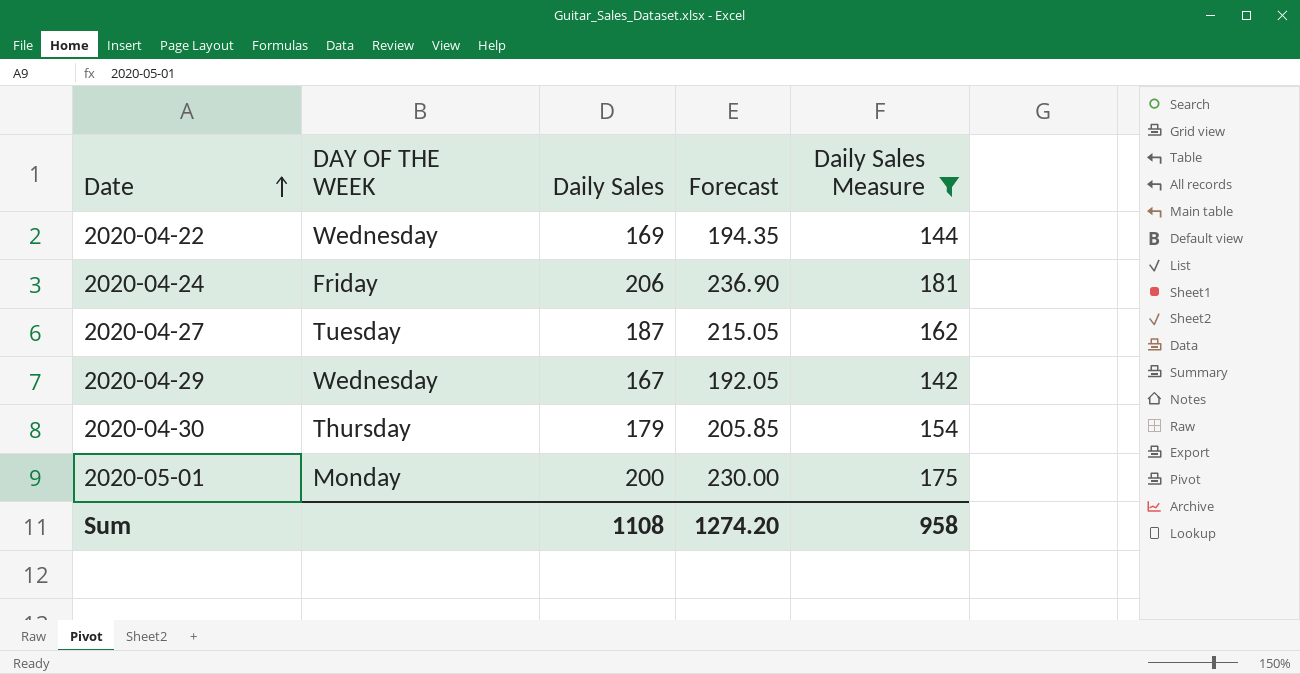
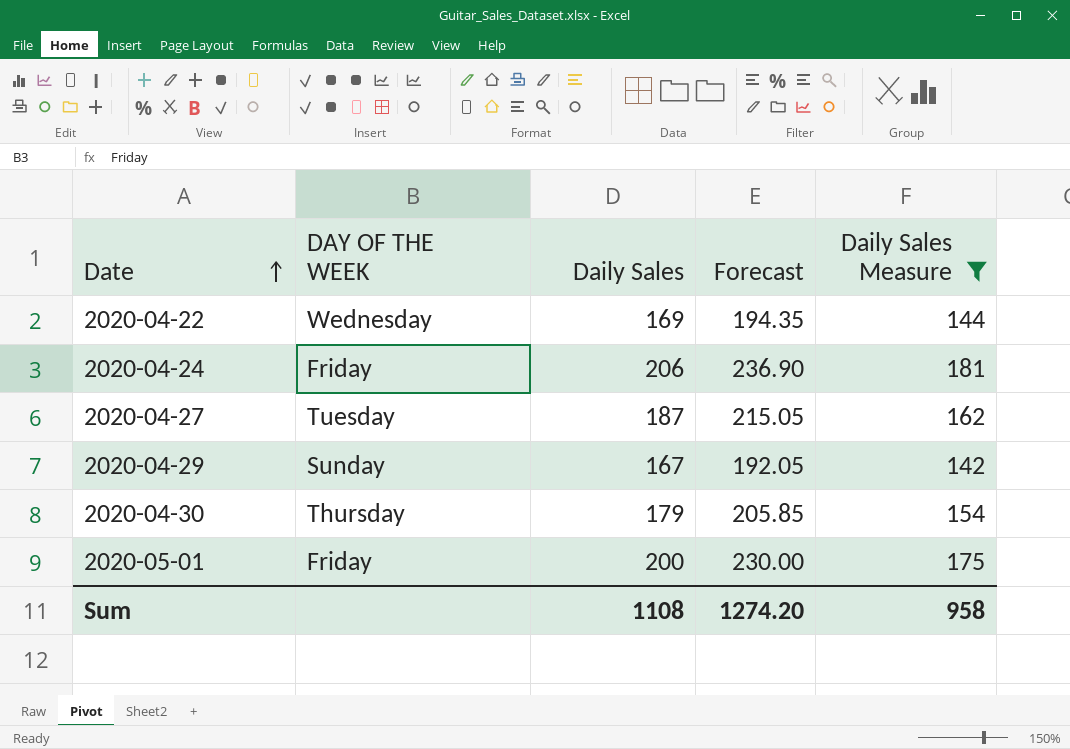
2020-04-29 | DAY OF THE WEEK: Wednesday -> Sunday
2020-05-01 | DAY OF THE WEEK: Monday -> Friday

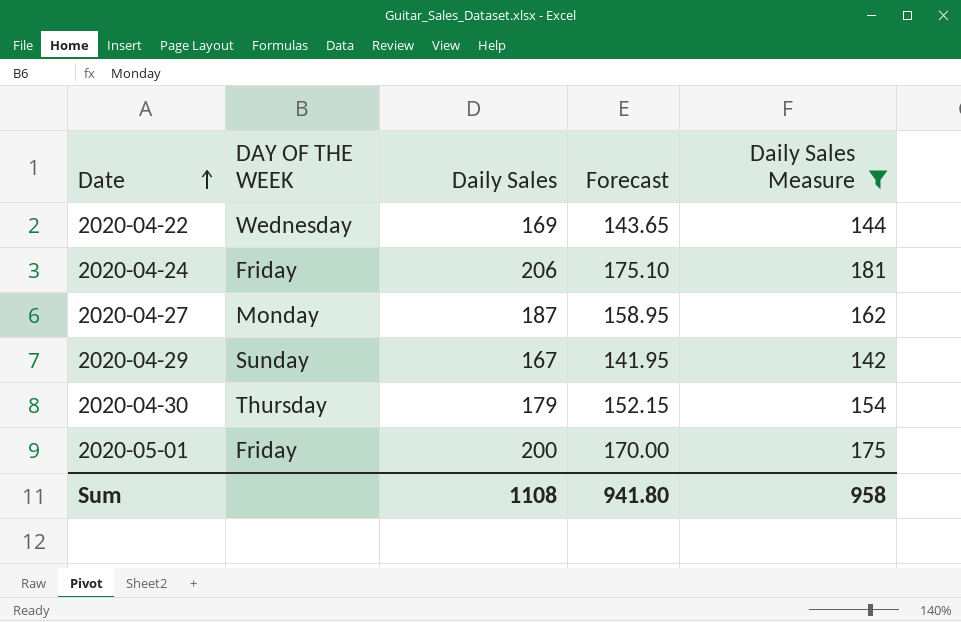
column Forecast | formula: [Daily Sales] * 1.15 -> [Daily Sales] * 0.85
2020-04-27 | DAY OF THE WEEK: Tuesday -> Monday
Sum | Forecast: 1274.20 -> 941.80

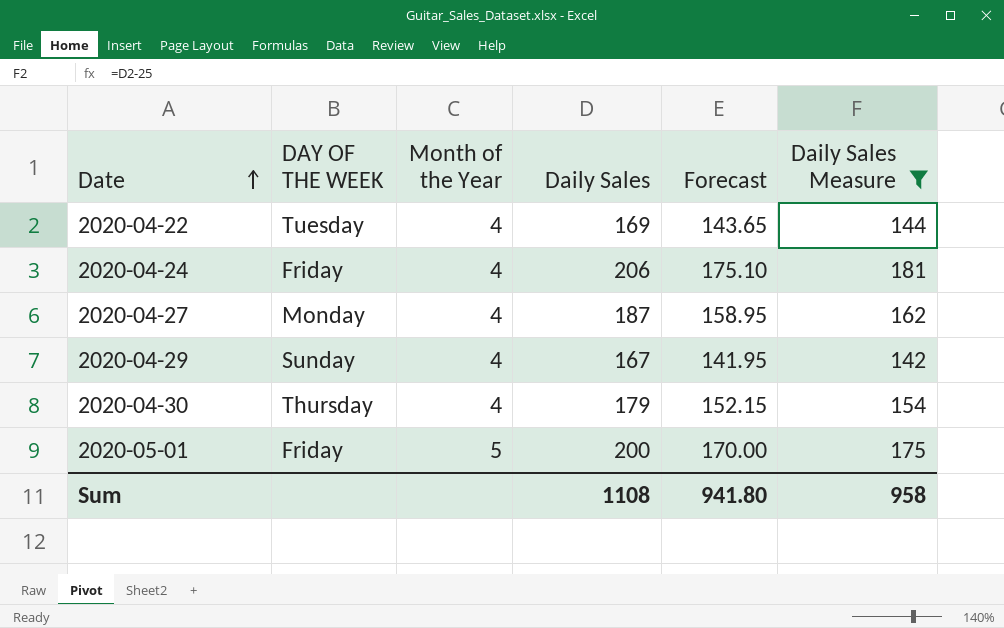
column Month of the Year | position: none -> 3
2020-04-22 | DAY OF THE WEEK: Wednesday -> Tuesday

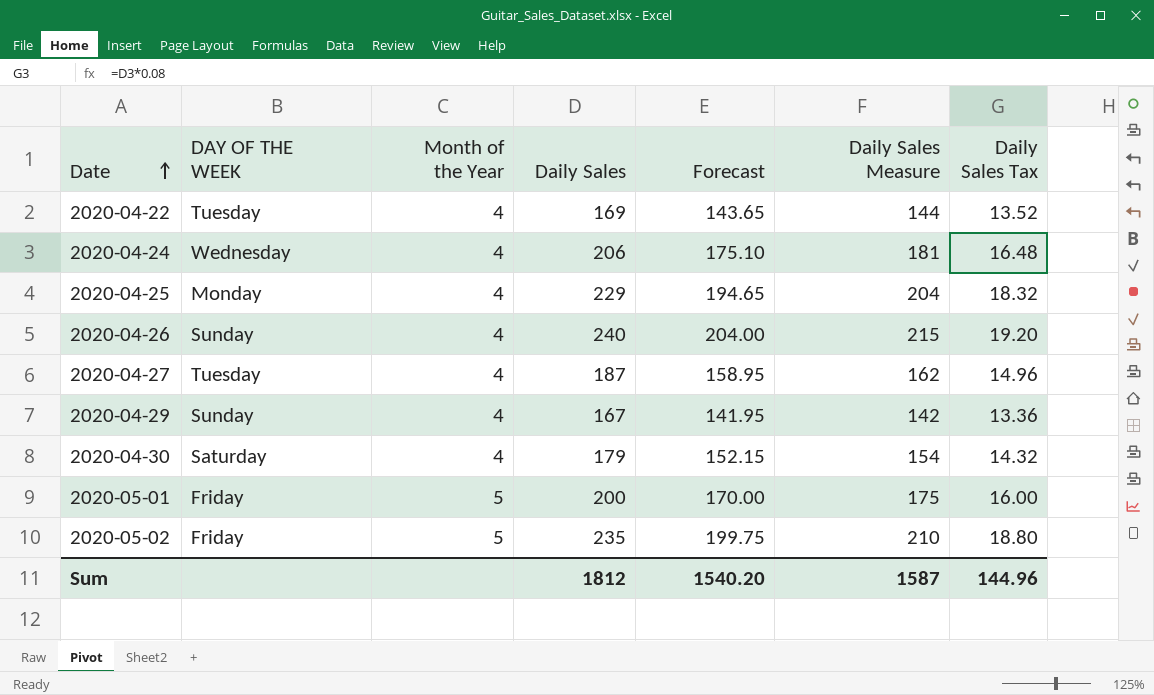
filter: Daily Sales Measure <= 181 -> none
column Daily Sales Tax | formula: none -> [Daily Sales] * 0.08
2020-04-24 | DAY OF THE WEEK: Friday -> Wednesday
2020-04-27 | DAY OF THE WEEK: Monday -> Tuesday
2020-04-30 | DAY OF THE WEEK: Thursday -> Saturday
Sum | Daily Sales: 1108 -> 1812
Sum | Forecast: 941.80 -> 1540.20
Sum | Daily Sales Measure: 958 -> 1587

